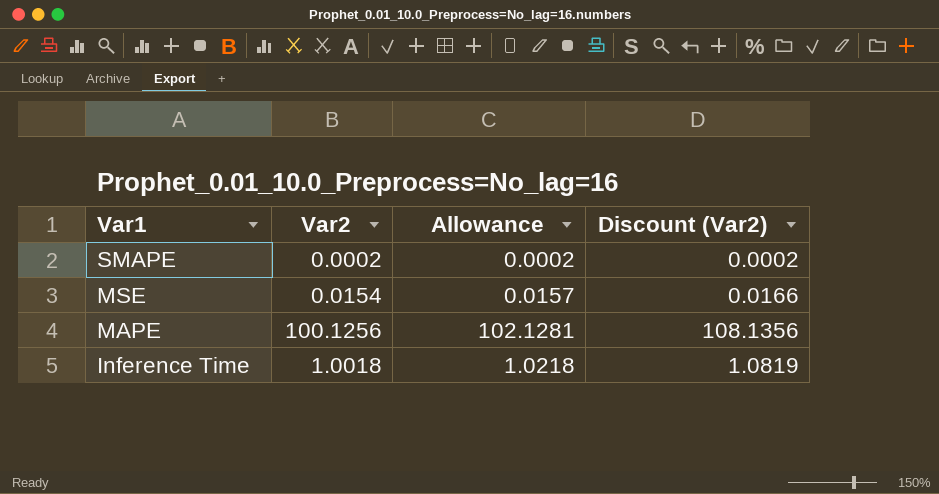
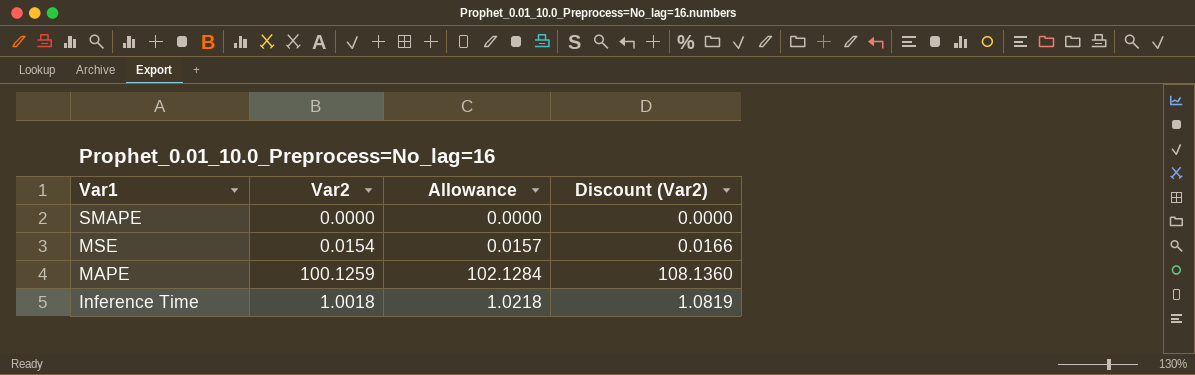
SMAPE | Var2: 0.0002 -> 0.0000
SMAPE | Allowance: 0.0002 -> 0.0000
SMAPE | Discount (Var2): 0.0002 -> 0.0000
MAPE | Var2: 100.1256 -> 100.1259
MAPE | Allowance: 102.1281 -> 102.1284
MAPE | Discount (Var2): 108.1356 -> 108.1360

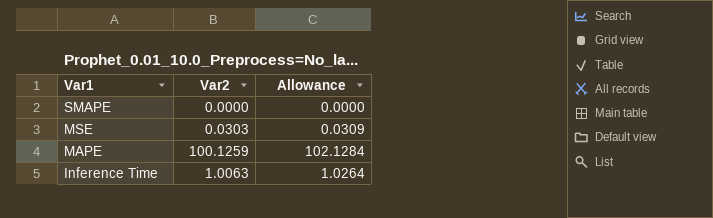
column Discount (Var2) | formula: [Var2] * 1.08 -> none
MSE | Var2: 0.0154 -> 0.0303
MSE | Allowance: 0.0157 -> 0.0309
Inference Time | Var2: 1.0018 -> 1.0063
Inference Time | Allowance: 1.0218 -> 1.0264

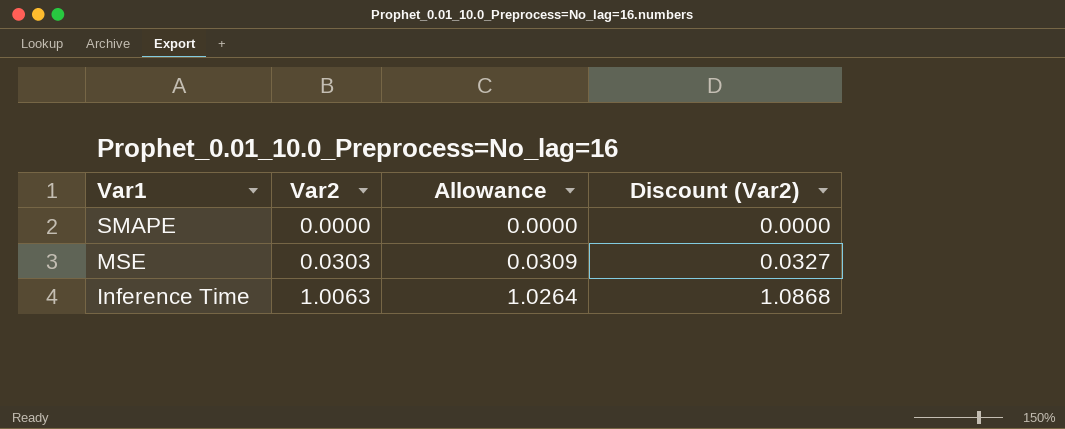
column Discount (Var2) | formula: none -> [Var2] * 1.08
row MAPE: 100.1259 | 102.1284 -> none

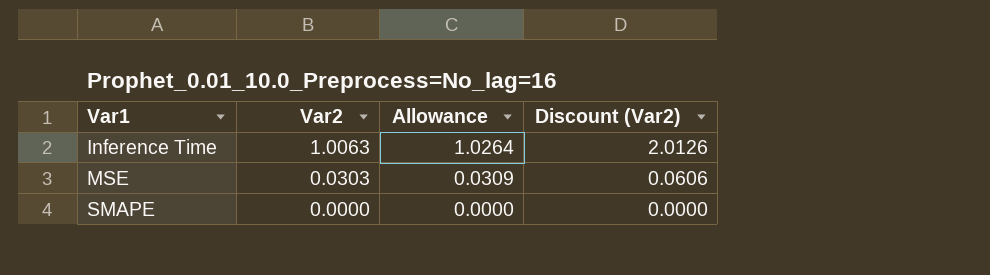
row order: Var1 descending -> Var1 ascending
column Discount (Var2) | formula: [Var2] * 1.08 -> [Var2] * 2

